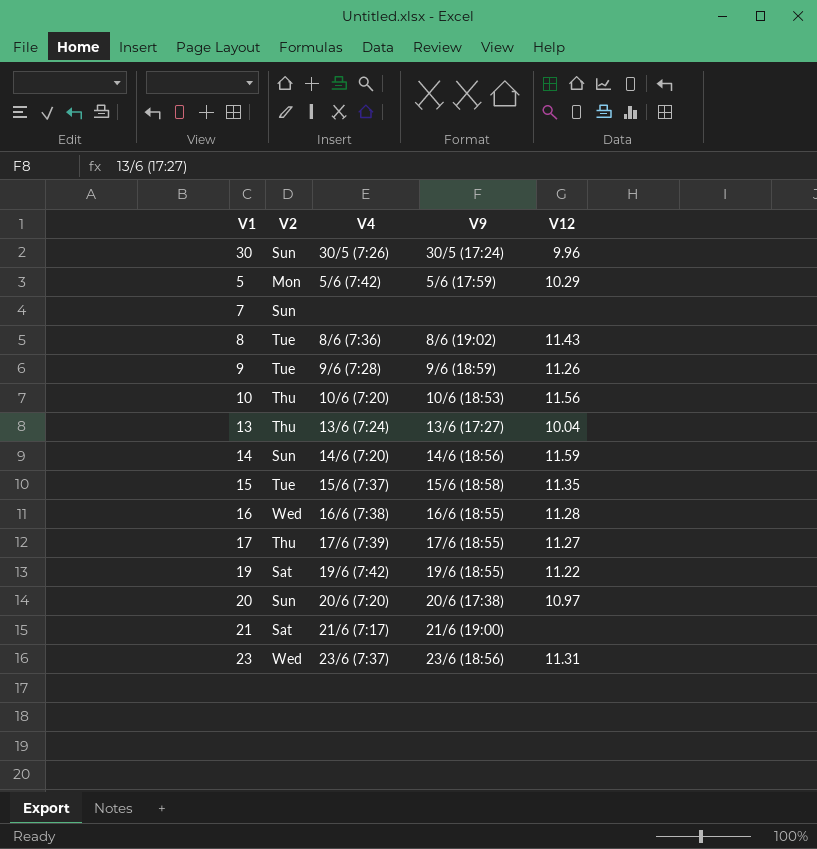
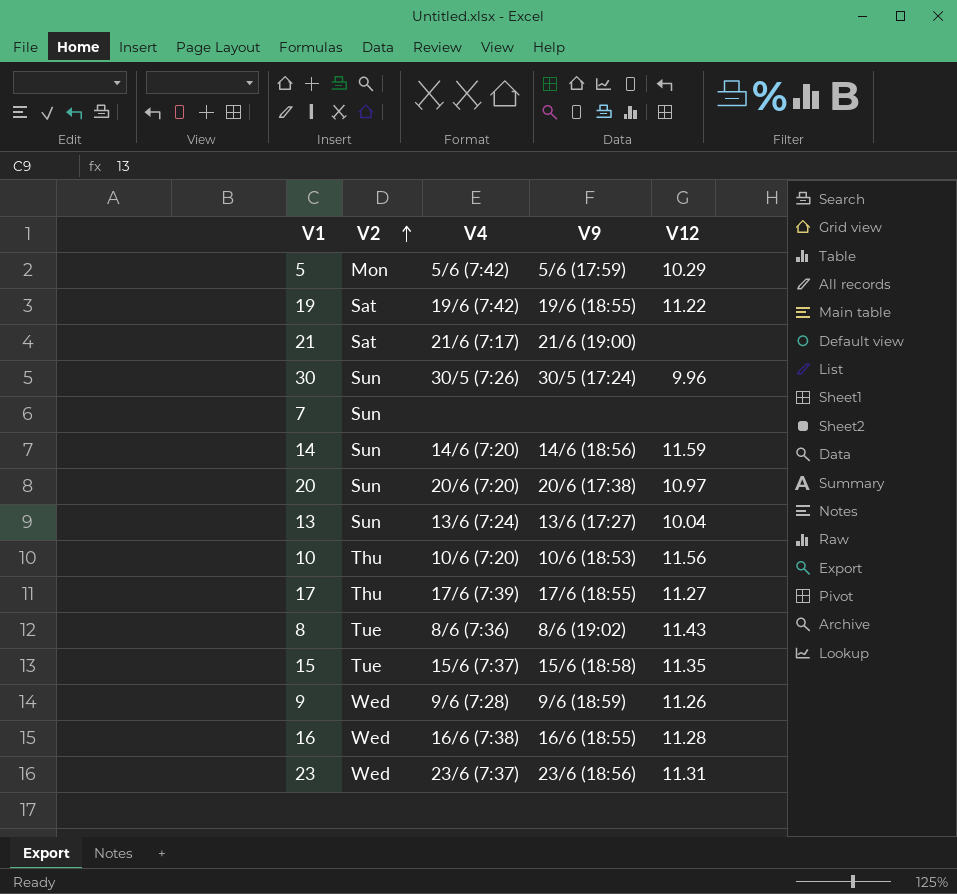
row order: none -> V2 ascending
13 | V2: Thu -> Sun
9 | V2: Tue -> Wed

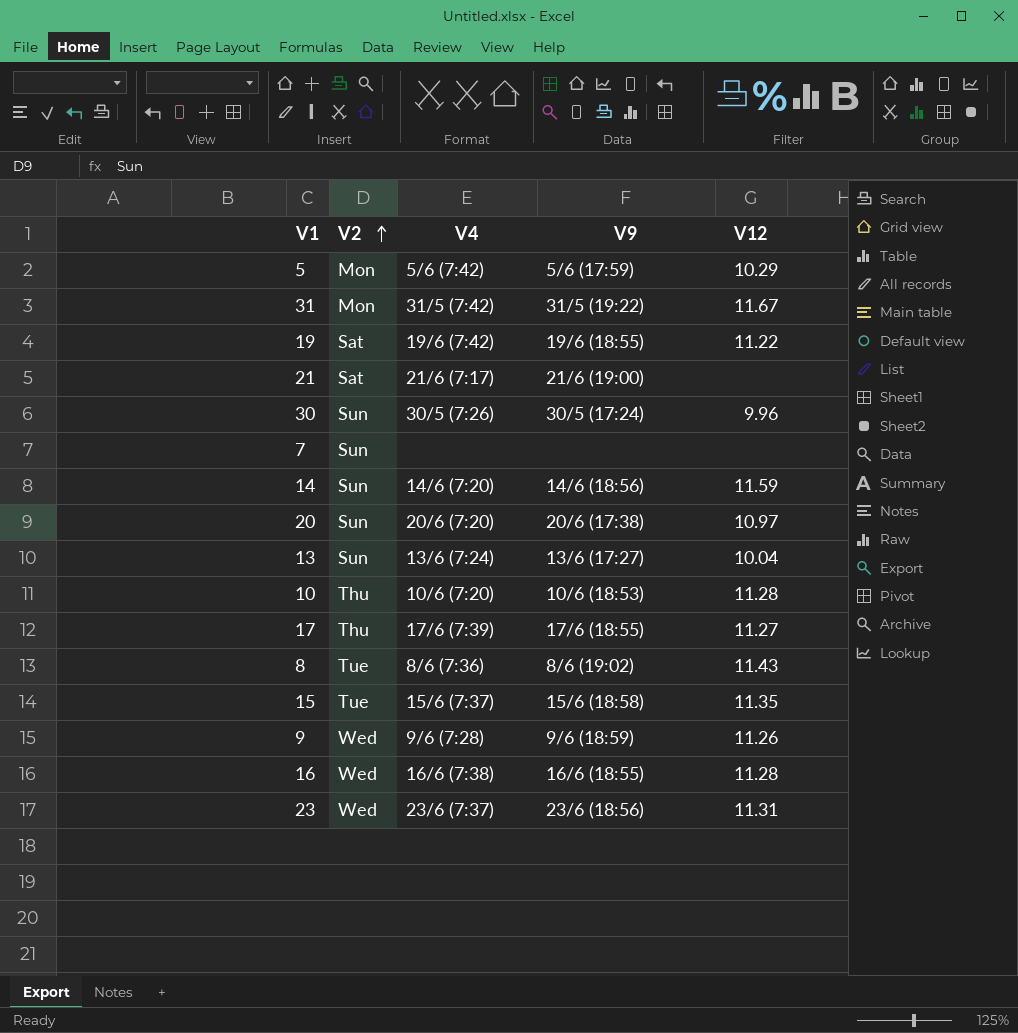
row 31: none -> Mon | 31/5 (7:42) | 31/5 (19:22) | 11.67
10 | V12: 11.56 -> 11.28

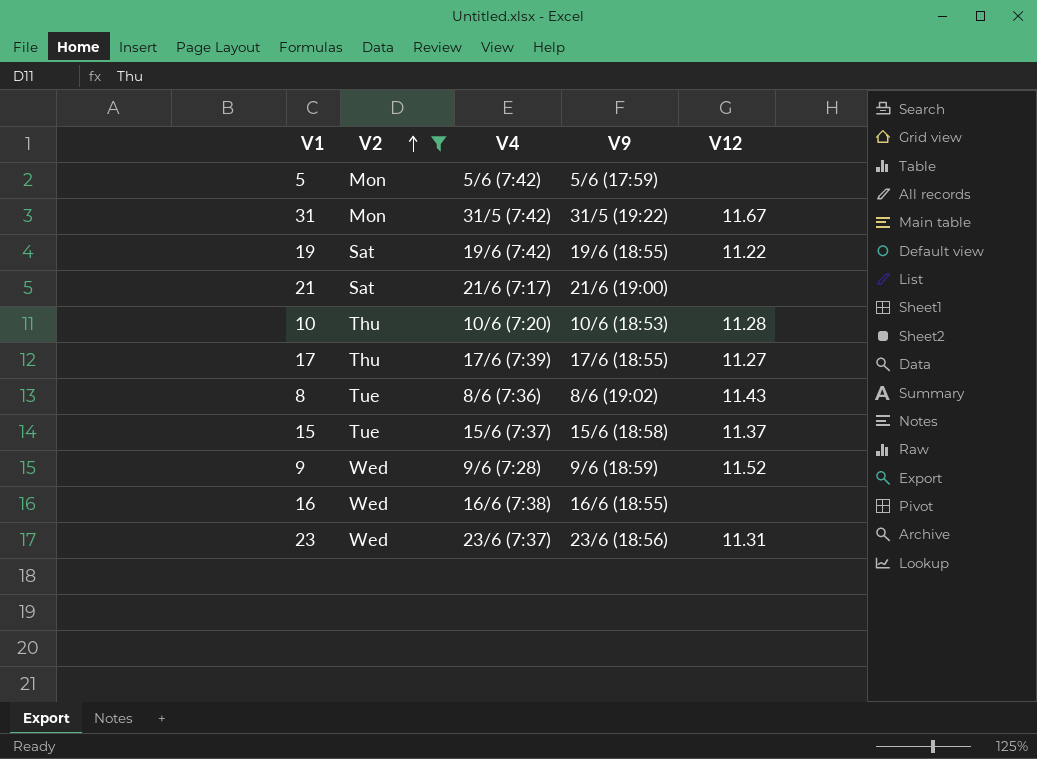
filter: none -> V2 != Sun
5 | V12: 10.29 -> none
15 | V12: 11.35 -> 11.37
9 | V12: 11.26 -> 11.52
16 | V12: 11.28 -> none

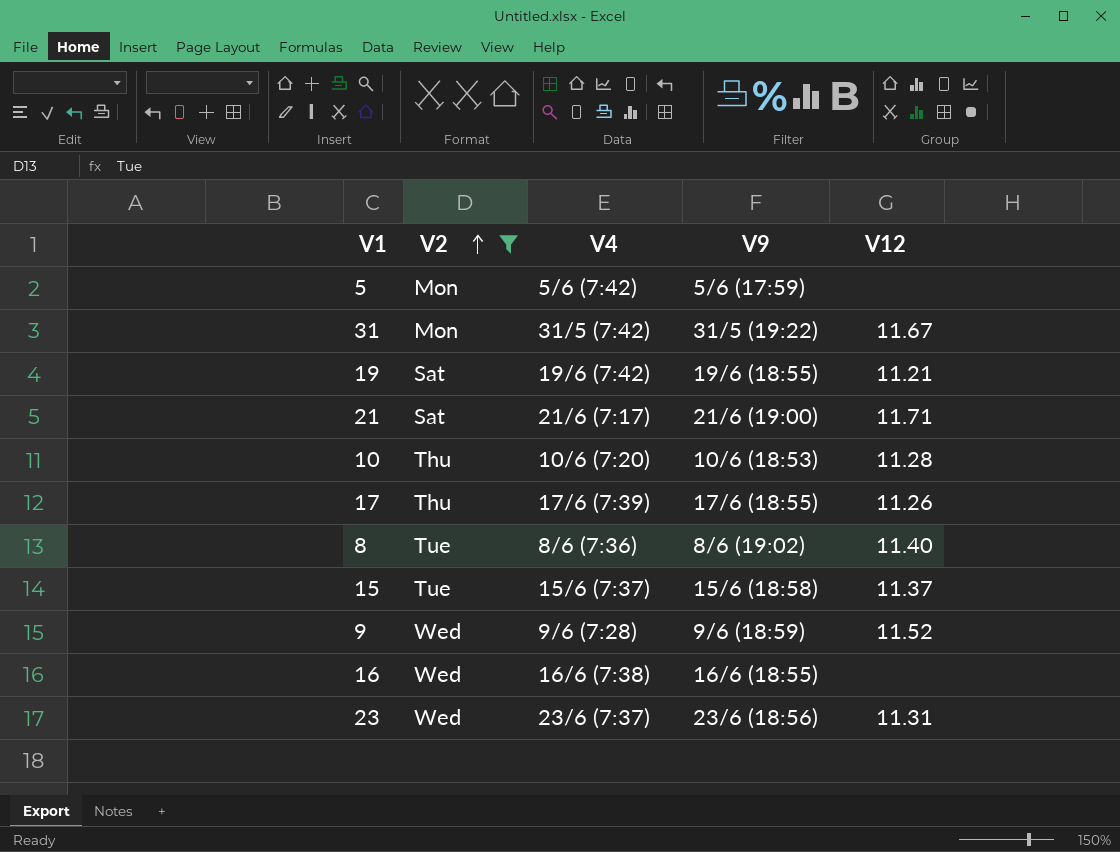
19 | V12: 11.22 -> 11.21
21 | V12: none -> 11.71
17 | V12: 11.27 -> 11.26
8 | V12: 11.43 -> 11.40

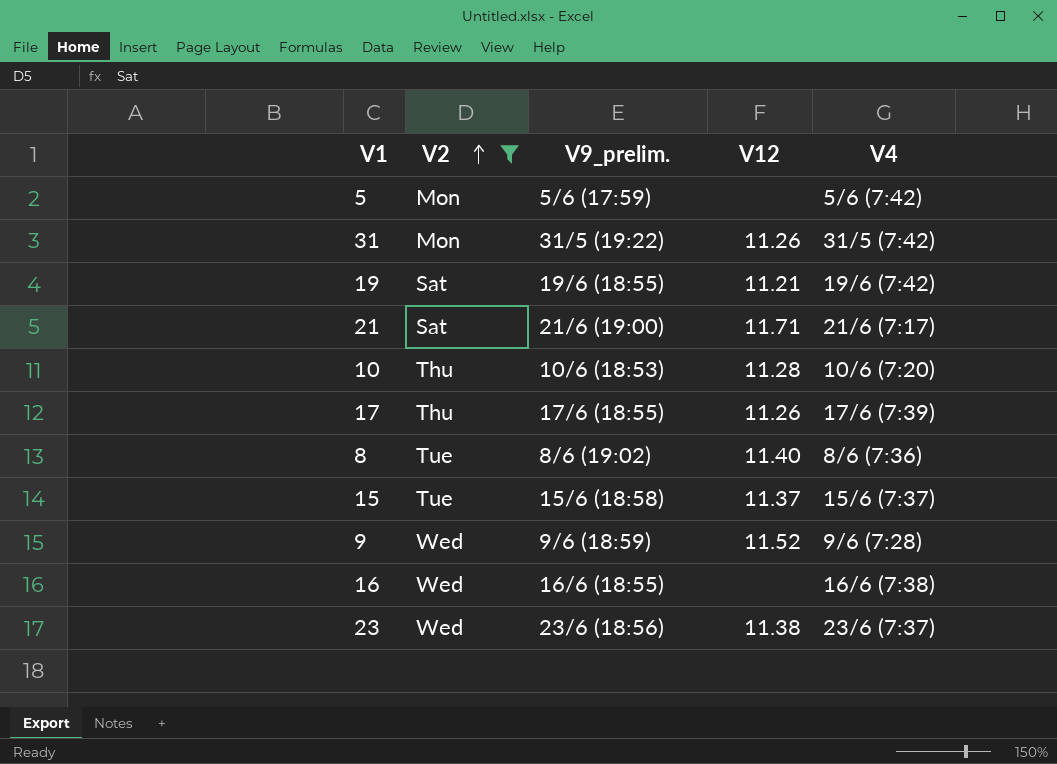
column name: V9 -> V9_prelim.
column V4 | position: 3 -> 5
31 | V12: 11.67 -> 11.26
23 | V12: 11.31 -> 11.38

